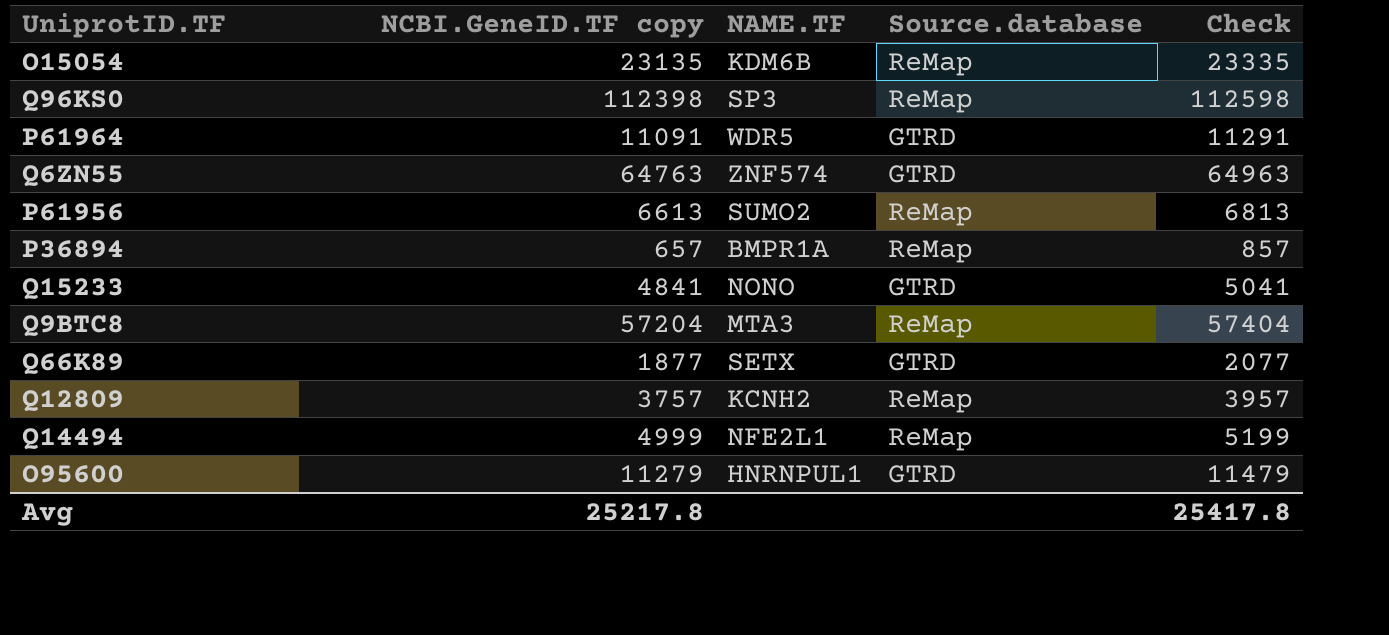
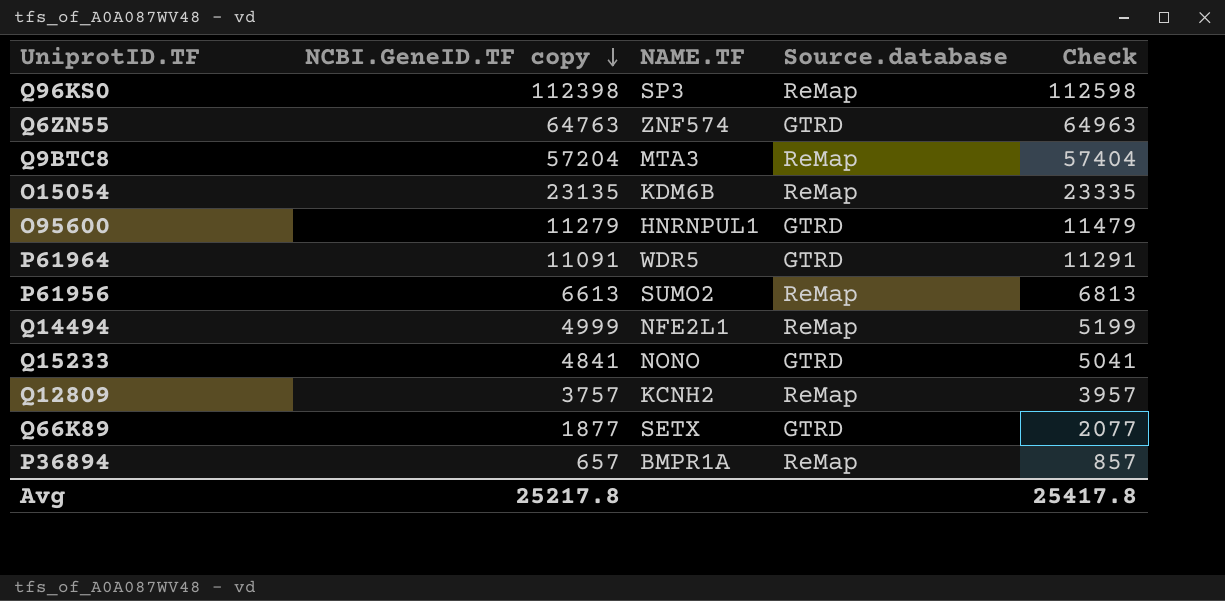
row order: none -> NCBI.GeneID.TF copy descending

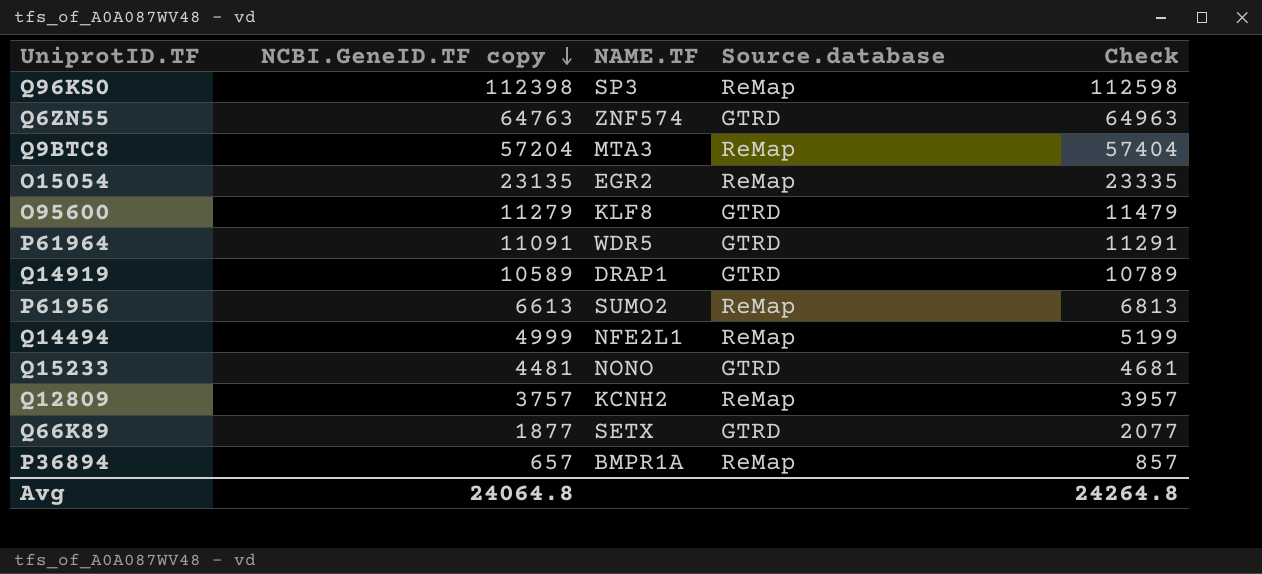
O15054 | NAME.TF: KDM6B -> EGR2
O95600 | NAME.TF: HNRNPUL1 -> KLF8
row Q14919: none -> 10589 | DRAP1 | GTRD | 10789
Q15233 | NCBI.GeneID.TF copy: 4841 -> 4481
Q15233 | Check: 5041 -> 4681
Avg | NCBI.GeneID.TF copy: 25217.8 -> 24064.8
Avg | Check: 25417.8 -> 24264.8

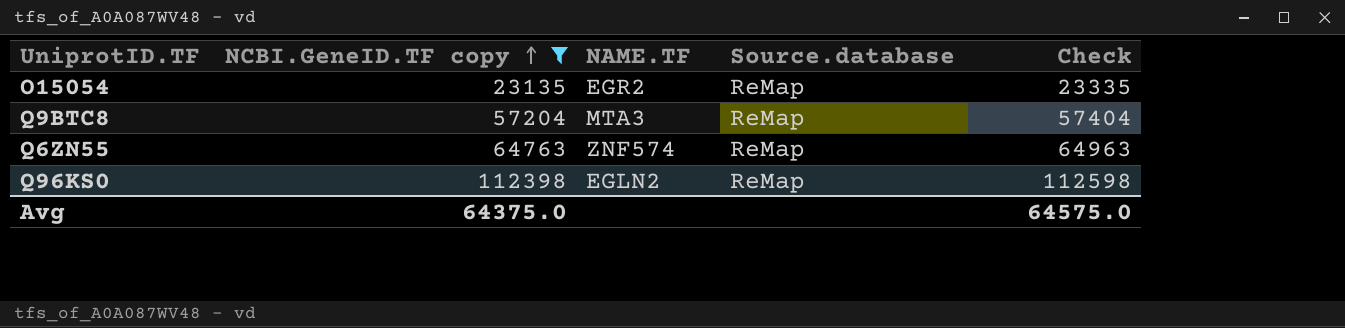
filter: none -> NCBI.GeneID.TF copy >= 23135
row order: NCBI.GeneID.TF copy descending -> NCBI.GeneID.TF copy ascending
Q6ZN55 | Source.database: GTRD -> ReMap
Q96KS0 | NAME.TF: SP3 -> EGLN2
Avg | NCBI.GeneID.TF copy: 24064.8 -> 64375.0
Avg | Check: 24264.8 -> 64575.0

